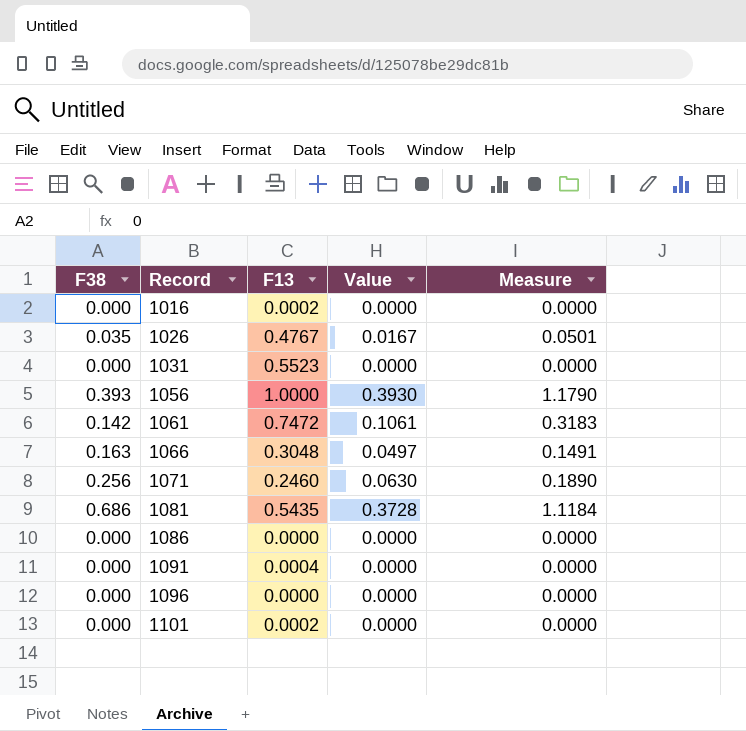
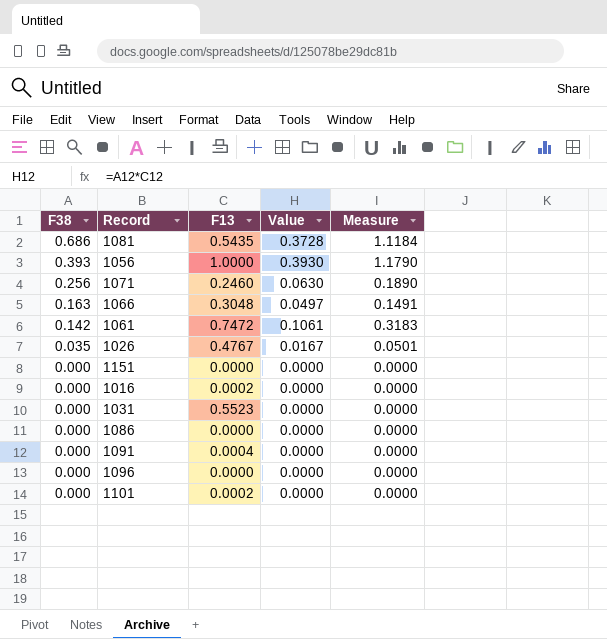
row order: Record ascending -> F38 descending
row 1151: none -> 0.000 | 0.0000 | 0.0000 | 0.0000

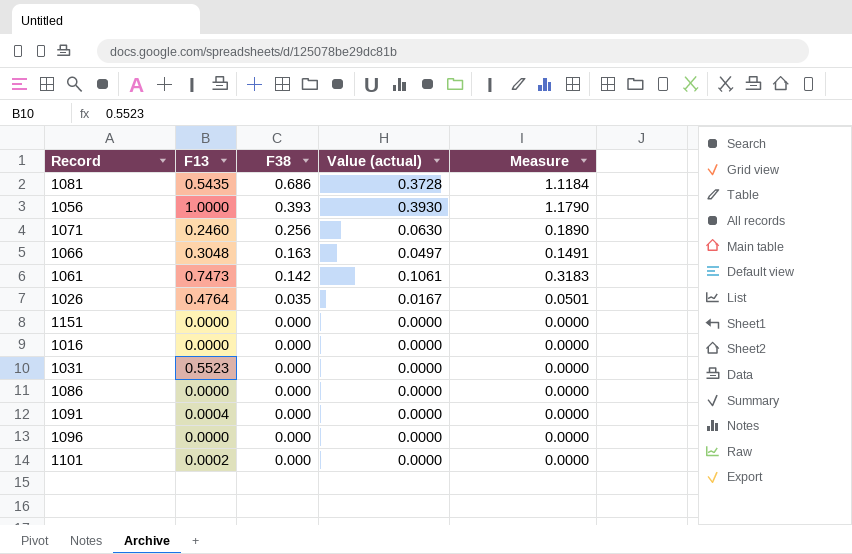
column F38 | position: 1 -> 3
column name: Value -> Value (actual)
1061 | F13: 0.7472 -> 0.7473
1026 | F13: 0.4767 -> 0.4764
1016 | F13: 0.0002 -> 0.0000

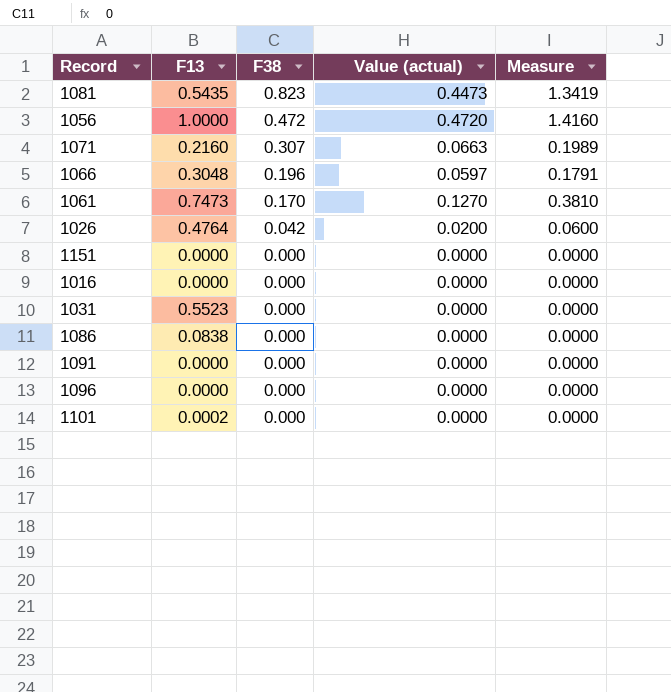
1081 | F38: 0.686 -> 0.823
1081 | Value (actual): 0.3728 -> 0.4473
1081 | Measure: 1.1184 -> 1.3419
1056 | F38: 0.393 -> 0.472
1056 | Value (actual): 0.3930 -> 0.4720
1056 | Measure: 1.1790 -> 1.4160
1071 | F13: 0.2460 -> 0.2160
1071 | F38: 0.256 -> 0.307
1071 | Value (actual): 0.0630 -> 0.0663
1071 | Measure: 0.1890 -> 0.1989
1066 | F38: 0.163 -> 0.196
1066 | Value (actual): 0.0497 -> 0.0597
1066 | Measure: 0.1491 -> 0.1791
1061 | F38: 0.142 -> 0.170
1061 | Value (actual): 0.1061 -> 0.1270
1061 | Measure: 0.3183 -> 0.3810
1026 | F38: 0.035 -> 0.042
1026 | Value (actual): 0.0167 -> 0.0200
1026 | Measure: 0.0501 -> 0.0600
1086 | F13: 0.0000 -> 0.0838
1091 | F13: 0.0004 -> 0.0000

